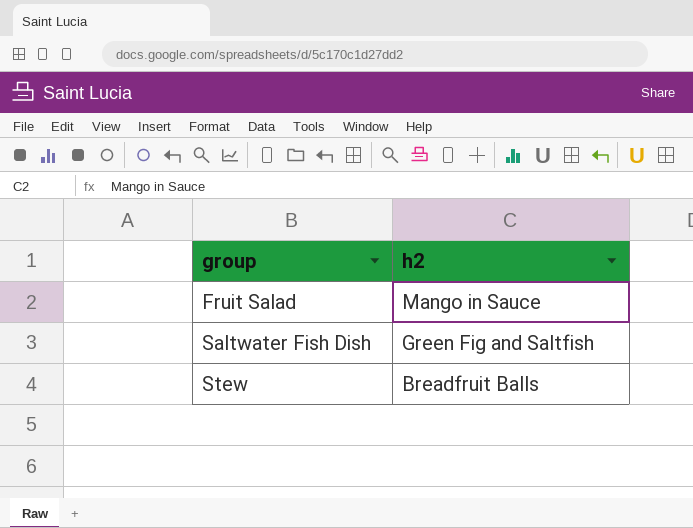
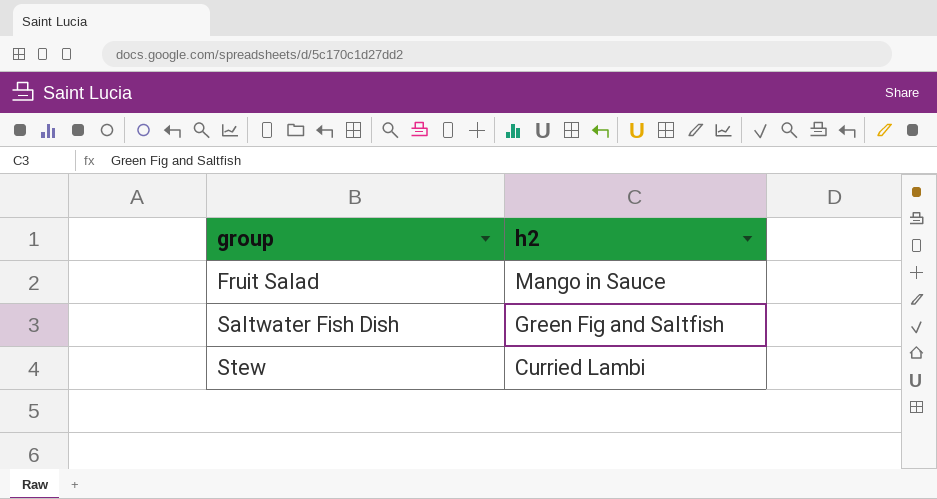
Stew | h2: Breadfruit Balls -> Curried Lambi

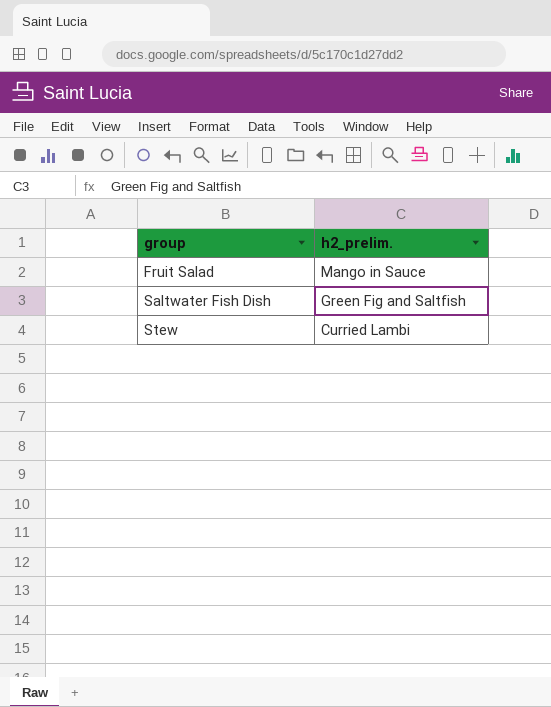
column name: h2 -> h2_prelim.

